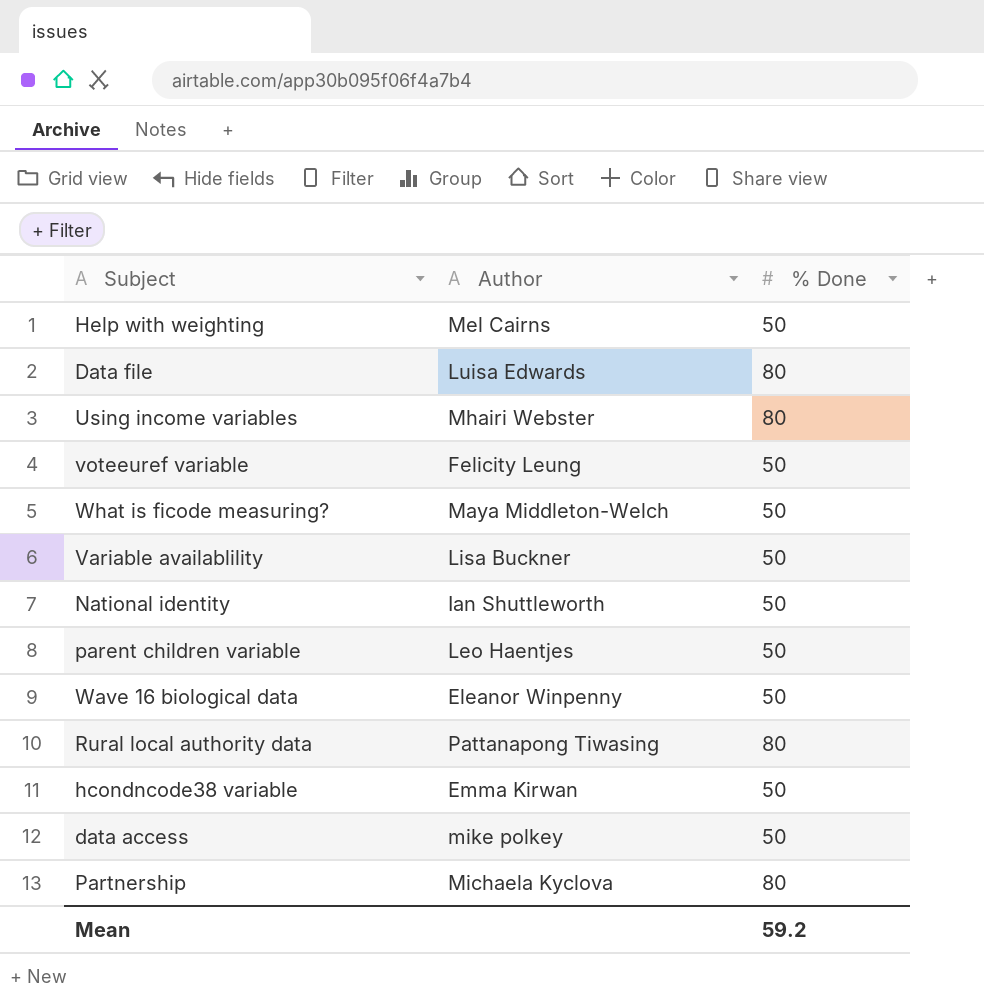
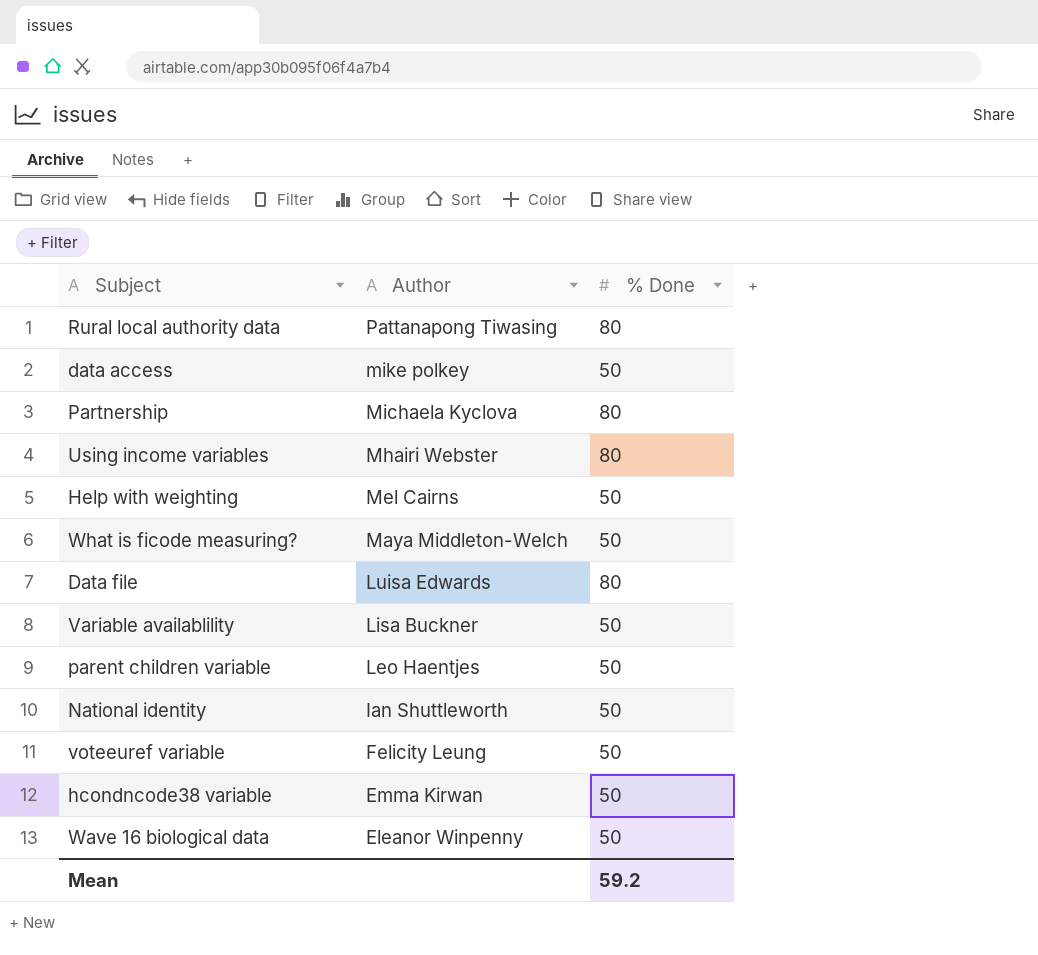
row order: none -> Author descending

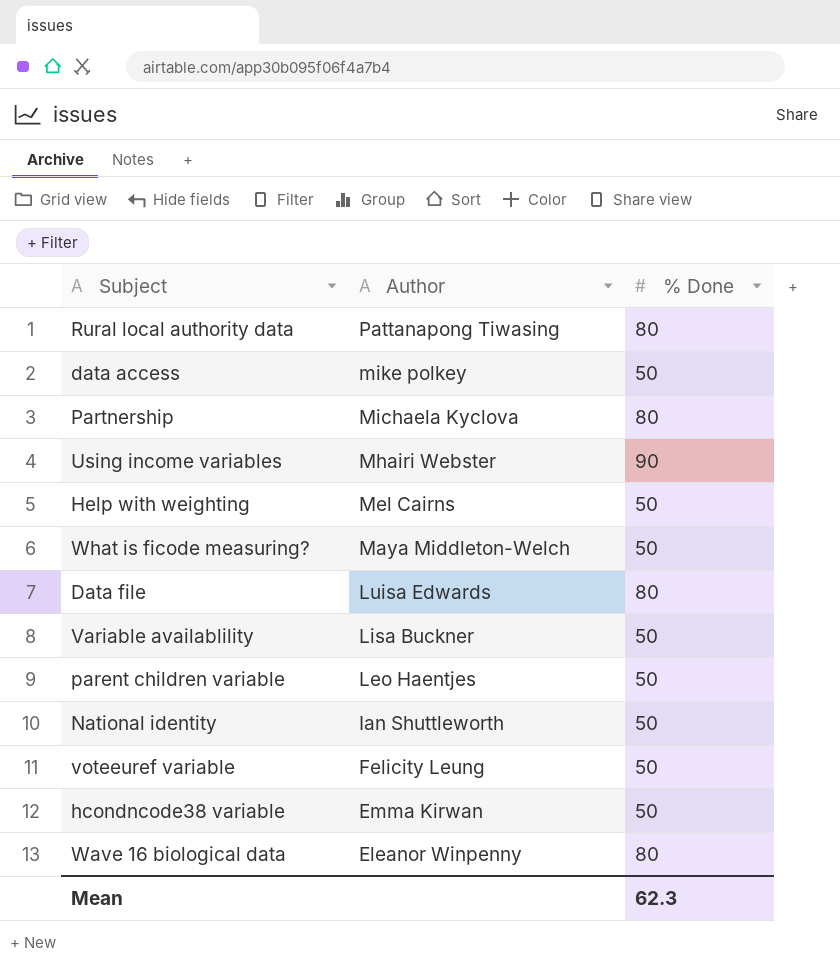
Using income variables | % Done: 80 -> 90
Wave 16 biological data | % Done: 50 -> 80
Mean | % Done: 59.2 -> 62.3

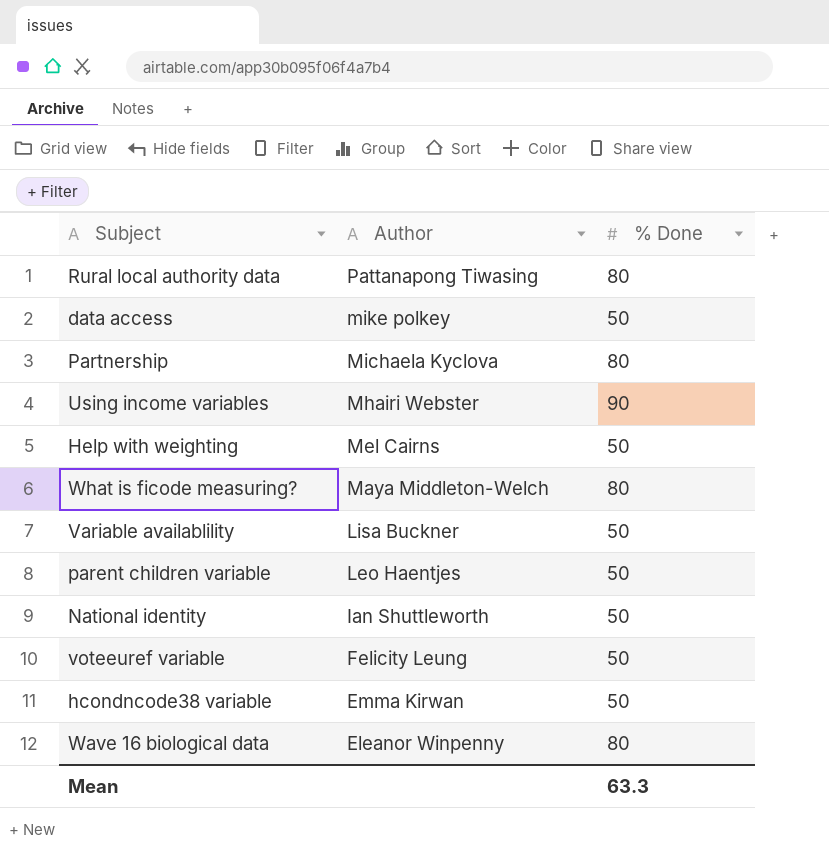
row Data file: Luisa Edwards | 80 -> none
What is ficode measuring? | % Done: 50 -> 80
Mean | % Done: 62.3 -> 63.3

